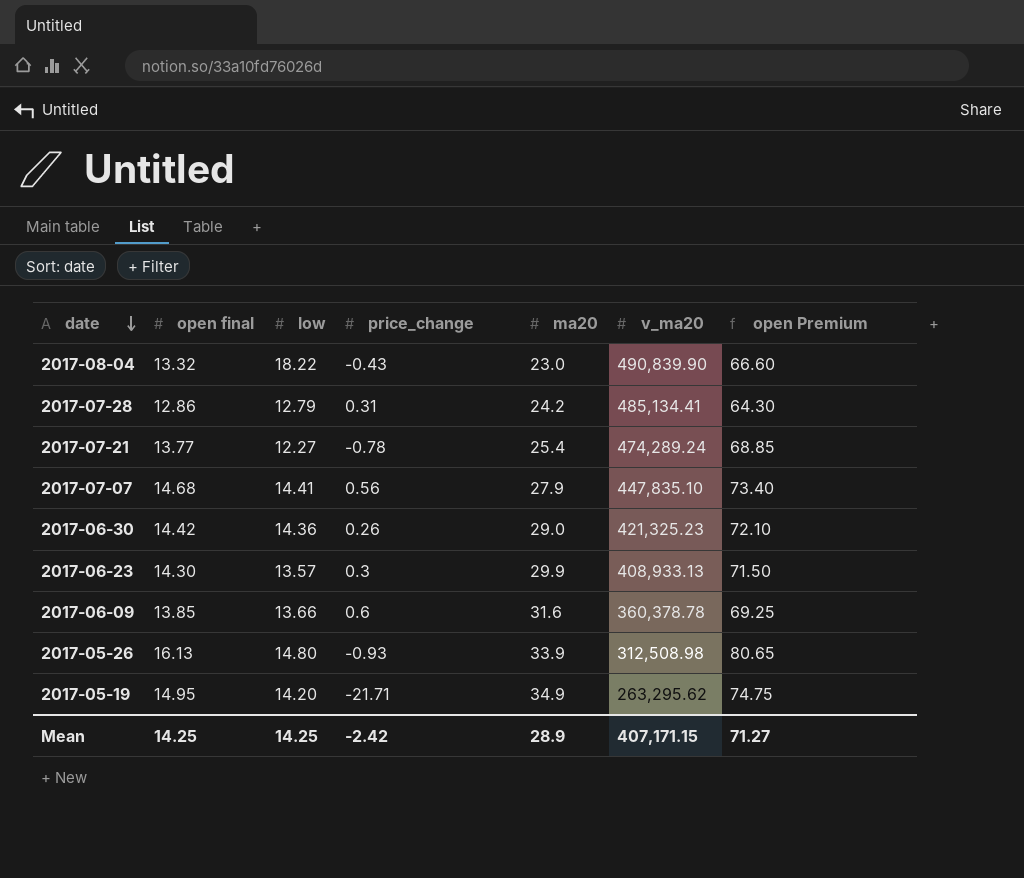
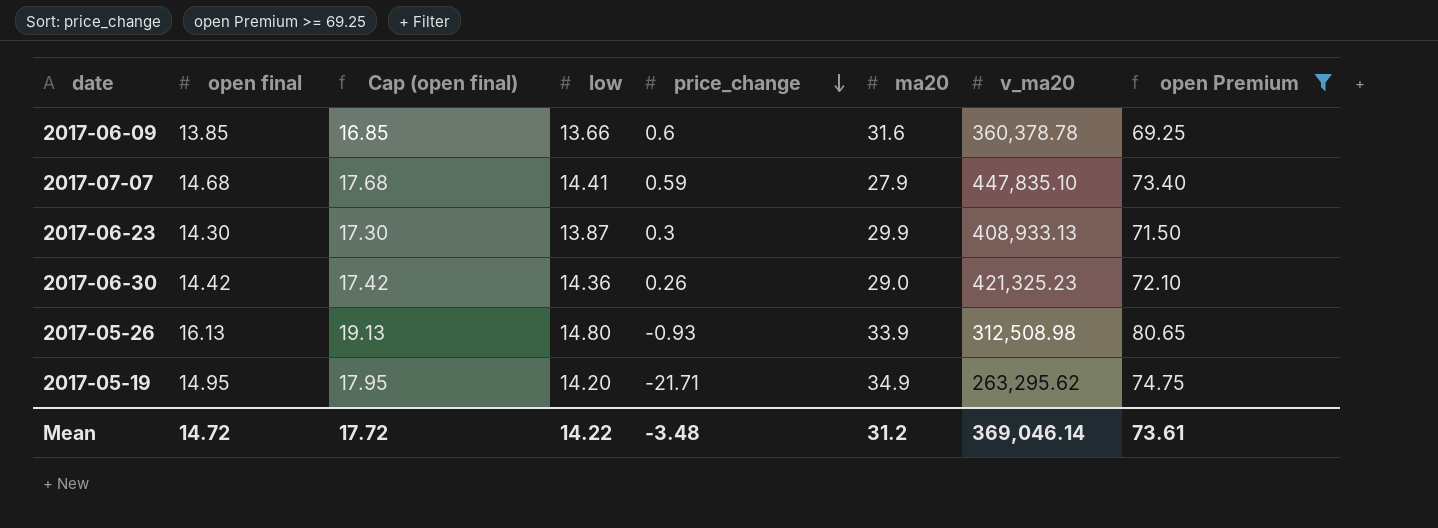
filter: none -> open Premium >= 69.25
row order: date descending -> price_change descending
column Cap (open final) | formula: none -> [open final] + 3
2017-07-07 | price_change: 0.56 -> 0.59
2017-06-23 | low: 13.57 -> 13.87
Mean | open final: 14.25 -> 14.72
Mean | low: 14.25 -> 14.22
Mean | price_change: -2.42 -> -3.48
Mean | ma20: 28.9 -> 31.2
Mean | v_ma20: 407,171.15 -> 369,046.14
Mean | open Premium: 71.27 -> 73.61

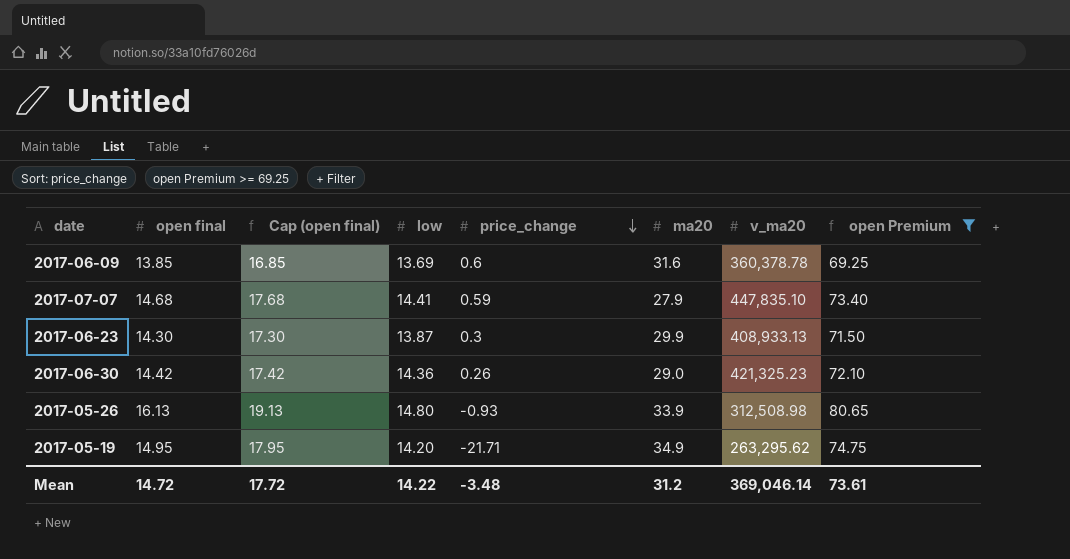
2017-06-09 | low: 13.66 -> 13.69

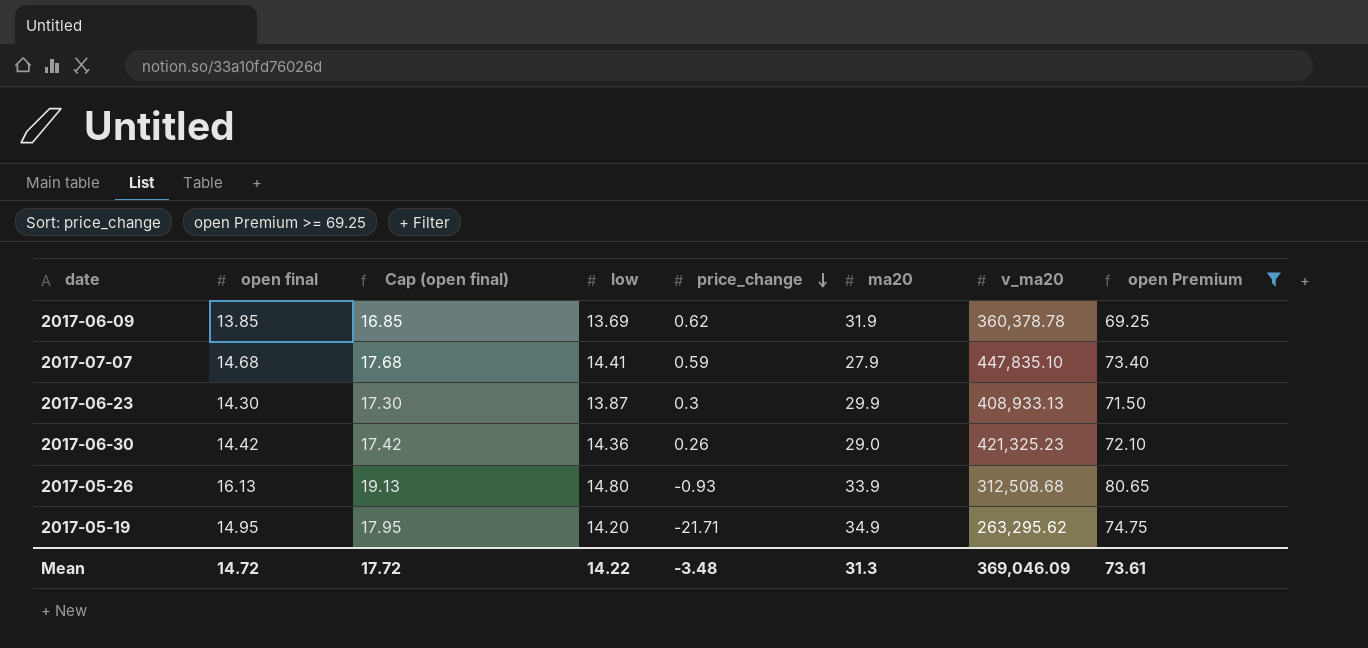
2017-06-09 | price_change: 0.6 -> 0.62
2017-06-09 | ma20: 31.6 -> 31.9
2017-05-26 | v_ma20: 312,508.98 -> 312,508.68
Mean | ma20: 31.2 -> 31.3
Mean | v_ma20: 369,046.14 -> 369,046.09

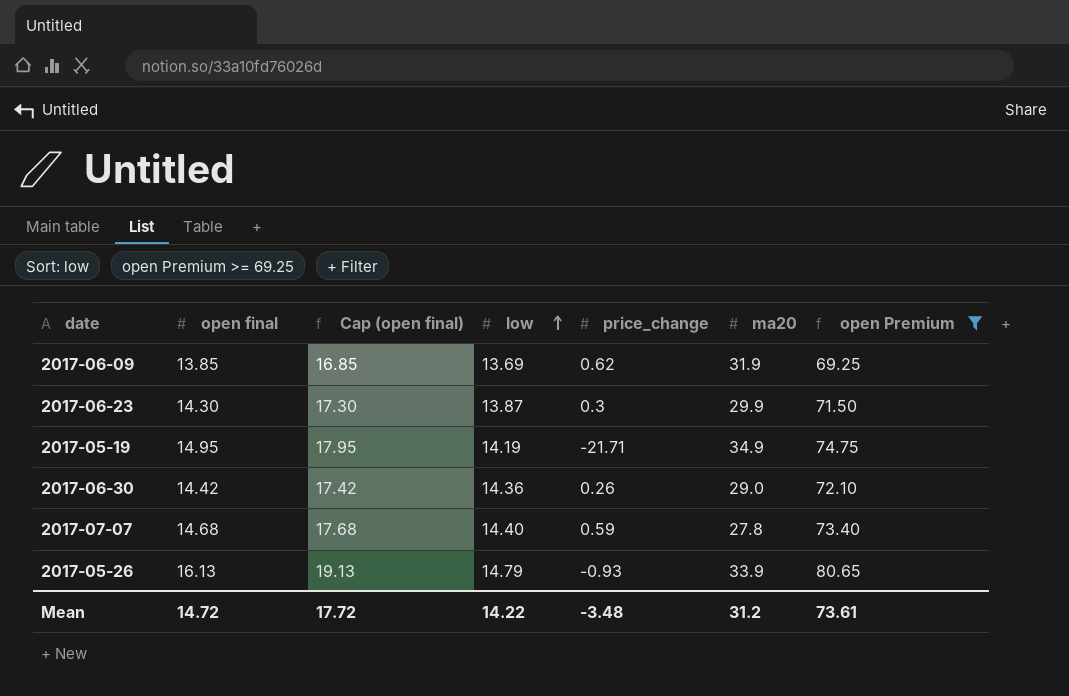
row order: price_change descending -> low ascending
column v_ma20 | position: 7 -> none
2017-05-19 | low: 14.20 -> 14.19
2017-07-07 | low: 14.41 -> 14.40
2017-07-07 | ma20: 27.9 -> 27.8
2017-05-26 | low: 14.80 -> 14.79
Mean | ma20: 31.3 -> 31.2

